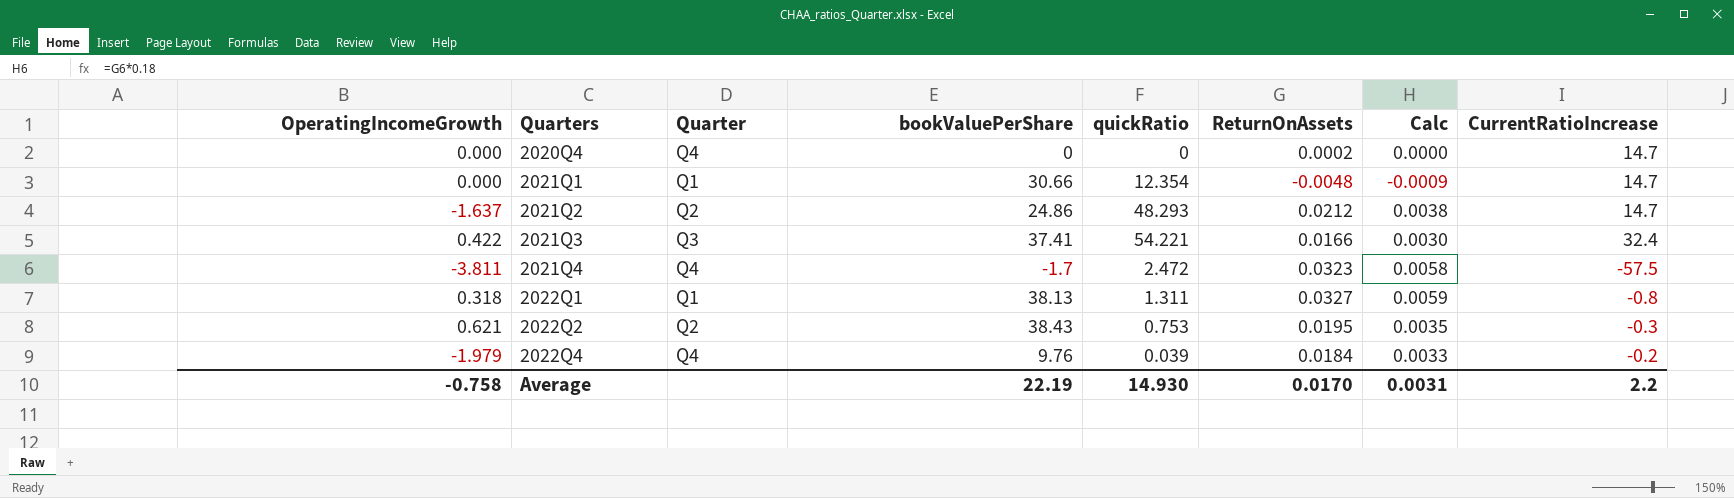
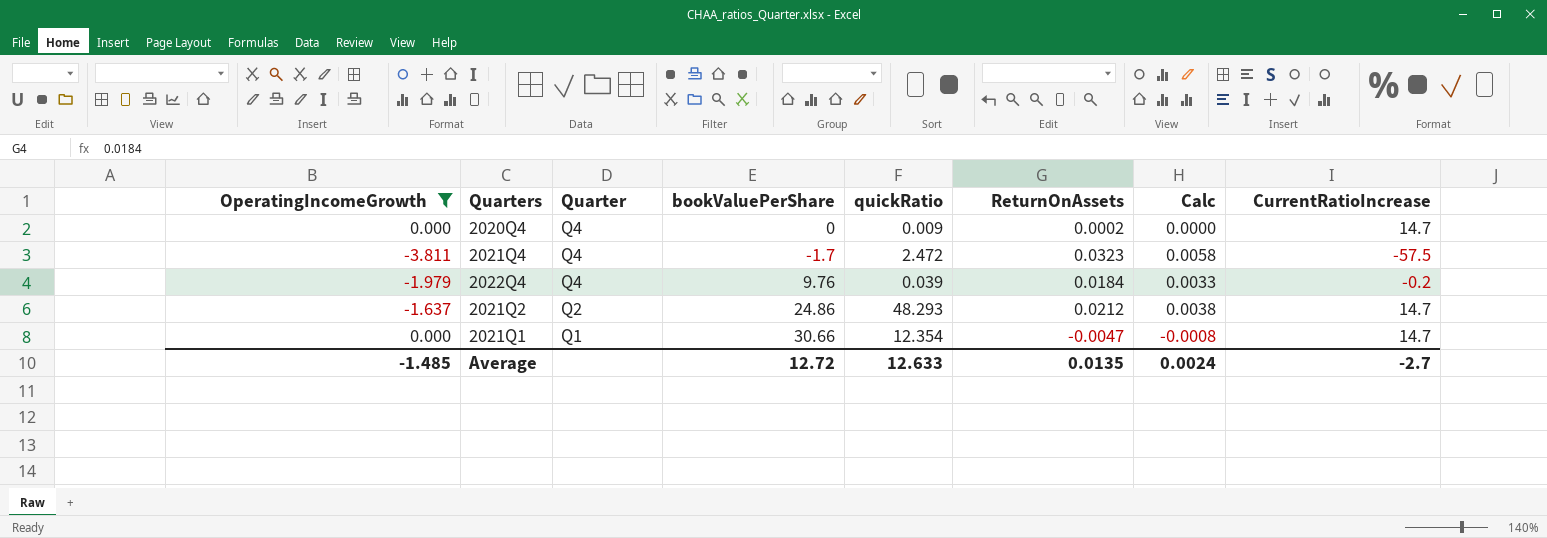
filter: none -> OperatingIncomeGrowth <= 0.000
row order: Quarters ascending -> Quarter descending
2020Q4 | quickRatio: 0 -> 0.009
2021Q1 | ReturnOnAssets: -0.0048 -> -0.0047
2021Q1 | Calc: -0.0009 -> -0.0008
Average | OperatingIncomeGrowth: -0.758 -> -1.485
Average | bookValuePerShare: 22.19 -> 12.72
Average | quickRatio: 14.930 -> 12.633
Average | ReturnOnAssets: 0.0170 -> 0.0135
Average | Calc: 0.0031 -> 0.0024
Average | CurrentRatioIncrease: 2.2 -> -2.7

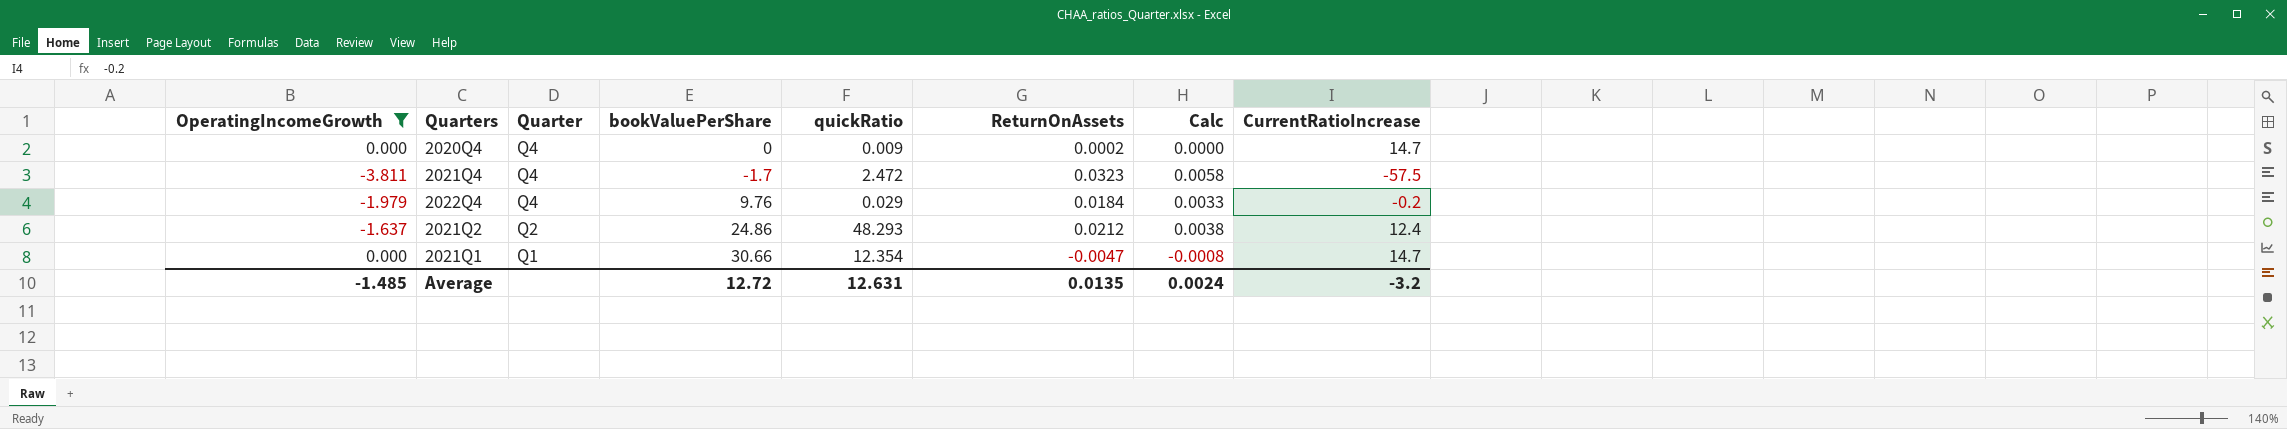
2022Q4 | quickRatio: 0.039 -> 0.029
2021Q2 | CurrentRatioIncrease: 14.7 -> 12.4
Average | quickRatio: 12.633 -> 12.631
Average | CurrentRatioIncrease: -2.7 -> -3.2

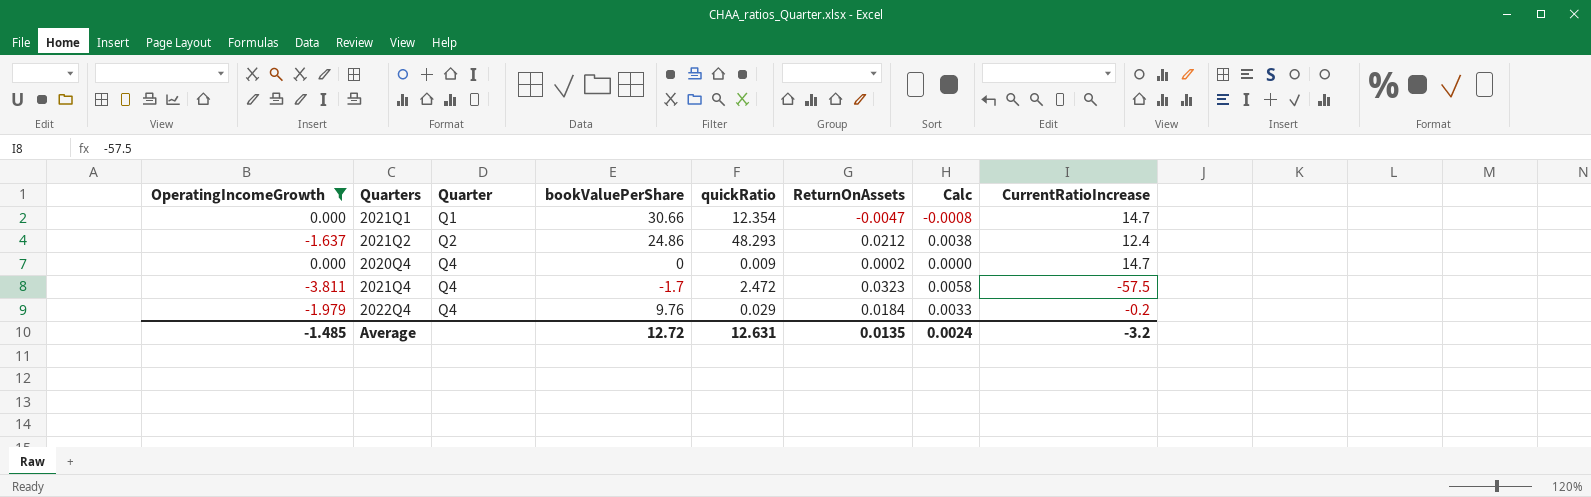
row order: Quarter descending -> Quarter ascending

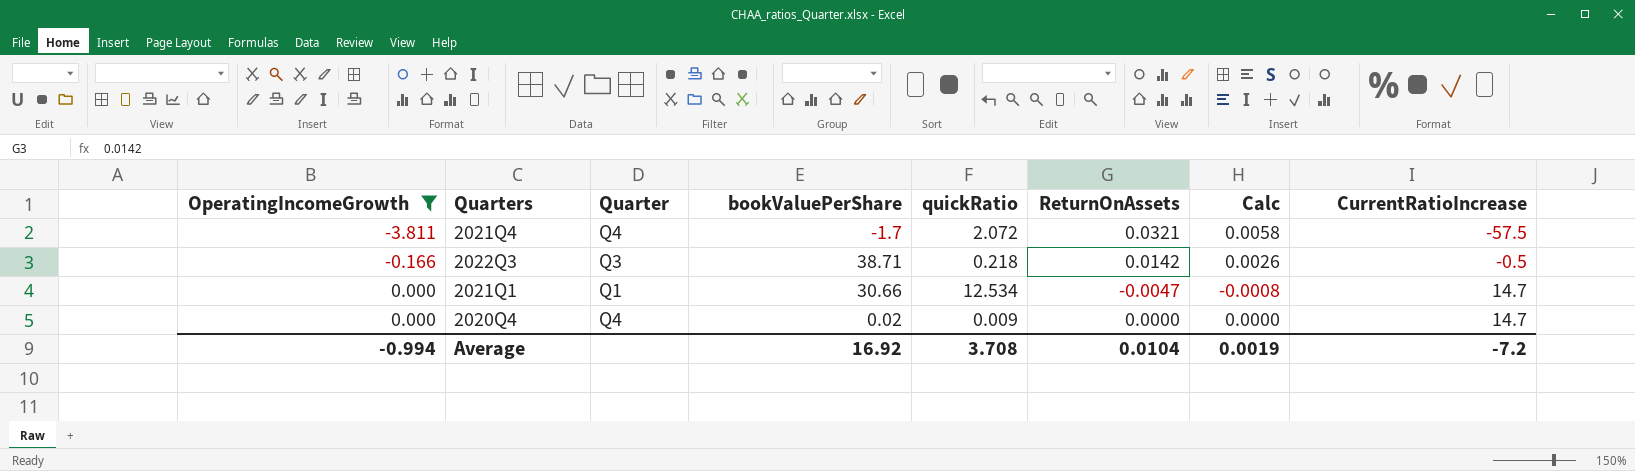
row order: Quarter ascending -> OperatingIncomeGrowth ascending
row 2021Q2: -1.637 | Q2 | 24.86 | 48.293 | 0.0212 | 0.0038 | 12.4 -> none
row 2022Q4: -1.979 | Q4 | 9.76 | 0.029 | 0.0184 | 0.0033 | -0.2 -> none
2021Q4 | quickRatio: 2.472 -> 2.072
2021Q4 | ReturnOnAssets: 0.0323 -> 0.0321
row 2022Q3: none -> -0.166 | Q3 | 38.71 | 0.218 | 0.0142 | 0.0026 | -0.5
2021Q1 | quickRatio: 12.354 -> 12.534
2020Q4 | bookValuePerShare: 0 -> 0.02
2020Q4 | ReturnOnAssets: 0.0002 -> 0.0000
Average | OperatingIncomeGrowth: -1.485 -> -0.994
Average | bookValuePerShare: 12.72 -> 16.92
Average | quickRatio: 12.631 -> 3.708
Average | ReturnOnAssets: 0.0135 -> 0.0104
Average | Calc: 0.0024 -> 0.0019
Average | CurrentRatioIncrease: -3.2 -> -7.2

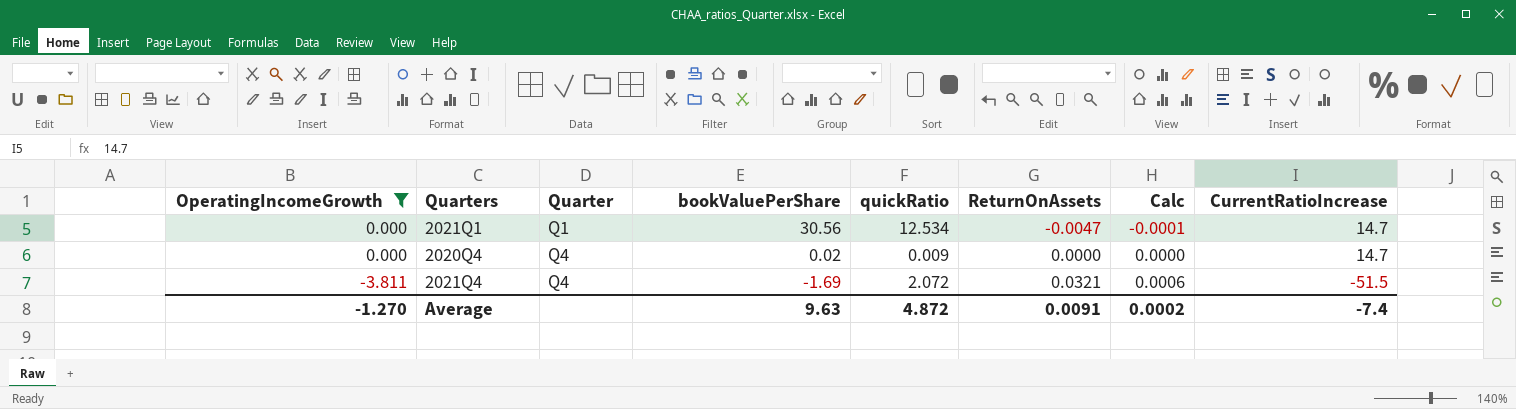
row order: OperatingIncomeGrowth ascending -> OperatingIncomeGrowth descending
column Calc | formula: [ReturnOnAssets] * 0.18 -> [ReturnOnAssets] * 0.02
row 2022Q3: -0.166 | Q3 | 38.71 | 0.218 | 0.0142 | 0.0026 | -0.5 -> none
2021Q1 | bookValuePerShare: 30.66 -> 30.56
2021Q4 | bookValuePerShare: -1.7 -> -1.69
2021Q4 | CurrentRatioIncrease: -57.5 -> -51.5
Average | OperatingIncomeGrowth: -0.994 -> -1.270
Average | bookValuePerShare: 16.92 -> 9.63
Average | quickRatio: 3.708 -> 4.872
Average | ReturnOnAssets: 0.0104 -> 0.0091
Average | Calc: 0.0019 -> 0.0002
Average | CurrentRatioIncrease: -7.2 -> -7.4

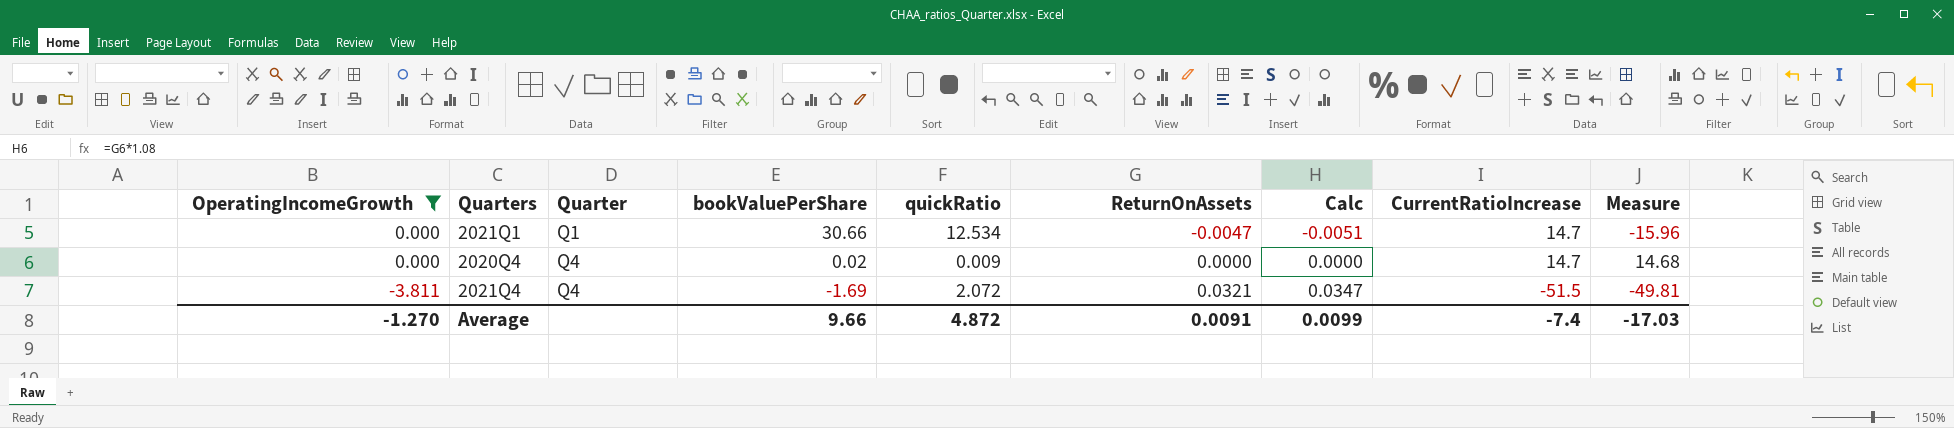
column Calc | formula: [ReturnOnAssets] * 0.02 -> [ReturnOnAssets] * 1.08
column Measure | formula: none -> [CurrentRatioIncrease] - [bookValuePerShare]
2021Q1 | bookValuePerShare: 30.56 -> 30.66
Average | bookValuePerShare: 9.63 -> 9.66
Average | Calc: 0.0002 -> 0.0099

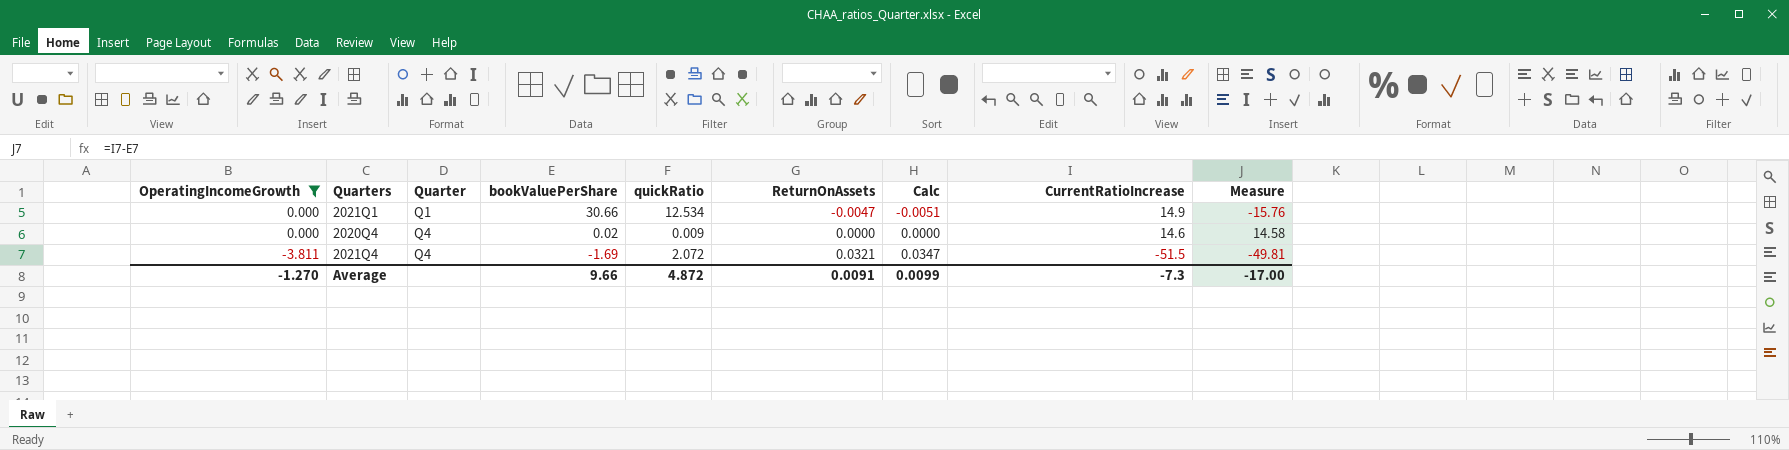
2021Q1 | CurrentRatioIncrease: 14.7 -> 14.9
2021Q1 | Measure: -15.96 -> -15.76
2020Q4 | CurrentRatioIncrease: 14.7 -> 14.6
2020Q4 | Measure: 14.68 -> 14.58
Average | CurrentRatioIncrease: -7.4 -> -7.3
Average | Measure: -17.03 -> -17.00

